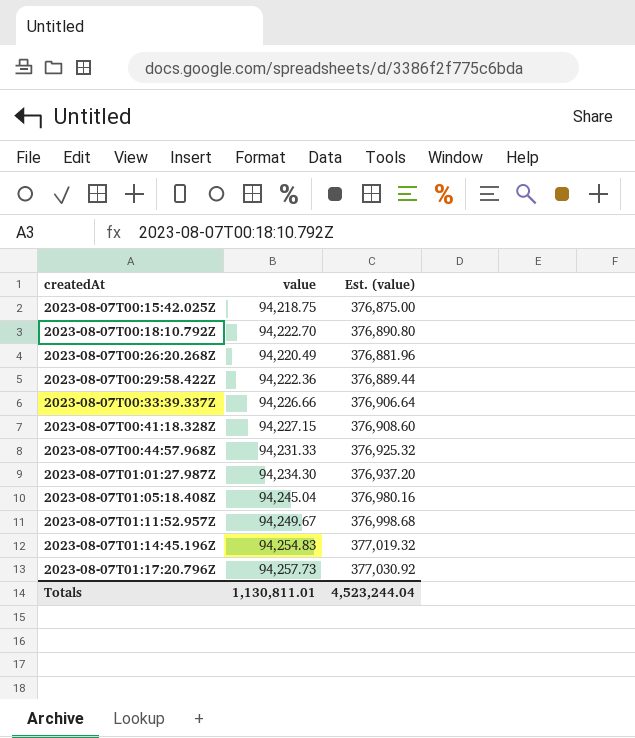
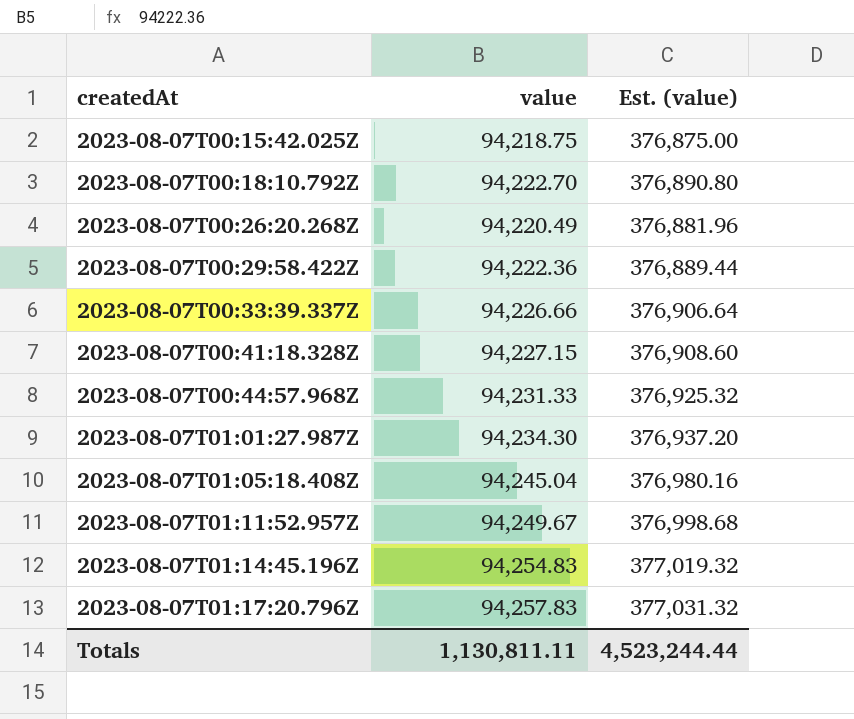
2023-08-07T01:17:20.796Z | value: 94,257.73 -> 94,257.83
2023-08-07T01:17:20.796Z | Est. (value): 377,030.92 -> 377,031.32
Totals | value: 1,130,811.01 -> 1,130,811.11
Totals | Est. (value): 4,523,244.04 -> 4,523,244.44

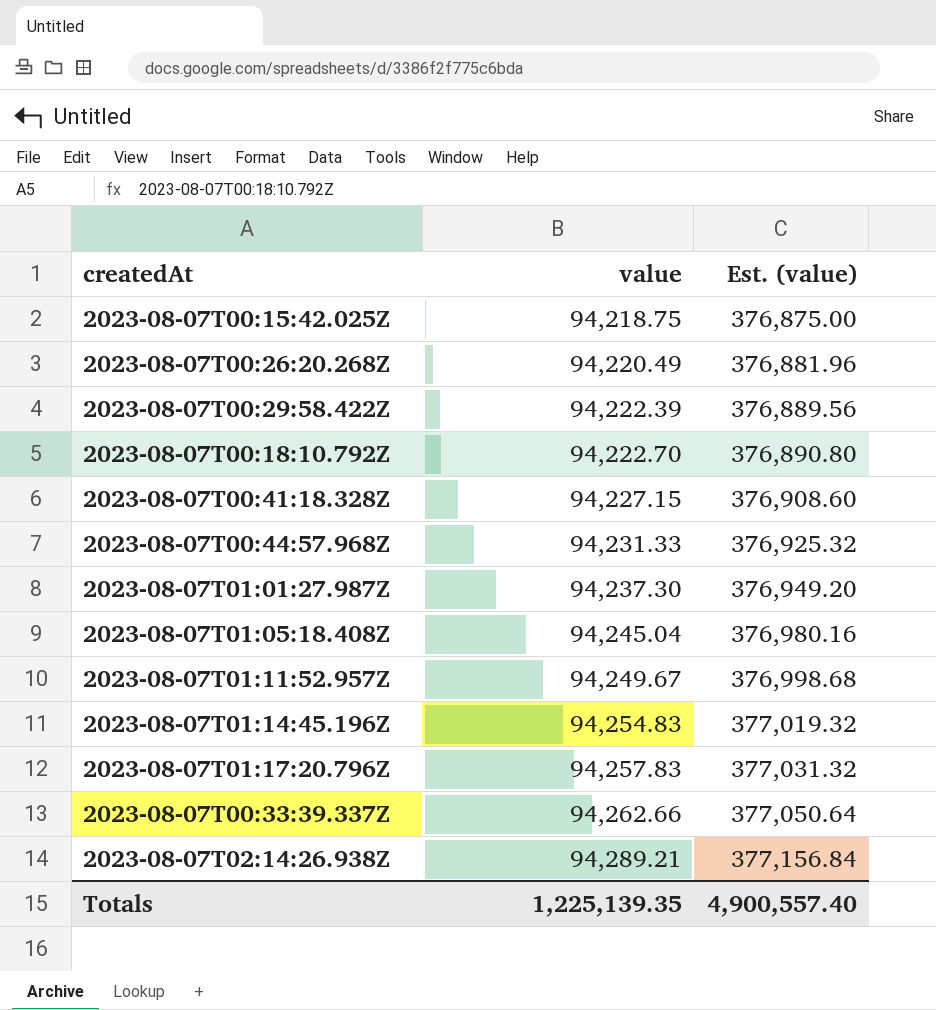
row order: createdAt ascending -> value ascending
2023-08-07T00:29:58.422Z | value: 94,222.36 -> 94,222.39
2023-08-07T00:29:58.422Z | Est. (value): 376,889.44 -> 376,889.56
2023-08-07T01:01:27.987Z | value: 94,234.30 -> 94,237.30
2023-08-07T01:01:27.987Z | Est. (value): 376,937.20 -> 376,949.20
2023-08-07T00:33:39.337Z | value: 94,226.66 -> 94,262.66
2023-08-07T00:33:39.337Z | Est. (value): 376,906.64 -> 377,050.64
row 2023-08-07T02:14:26.938Z: none -> 94,289.21 | 377,156.84
Totals | value: 1,130,811.11 -> 1,225,139.35
Totals | Est. (value): 4,523,244.44 -> 4,900,557.40

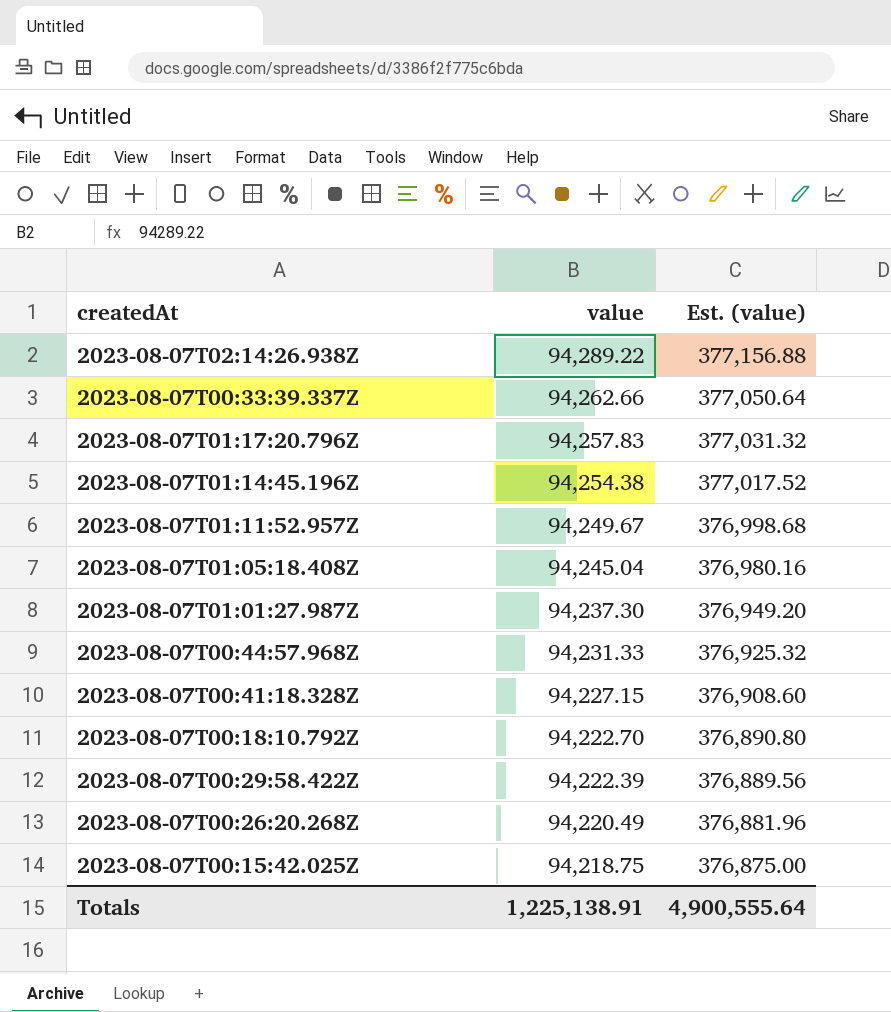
row order: value ascending -> value descending
2023-08-07T02:14:26.938Z | value: 94,289.21 -> 94,289.22
2023-08-07T02:14:26.938Z | Est. (value): 377,156.84 -> 377,156.88
2023-08-07T01:14:45.196Z | value: 94,254.83 -> 94,254.38
2023-08-07T01:14:45.196Z | Est. (value): 377,019.32 -> 377,017.52
Totals | value: 1,225,139.35 -> 1,225,138.91
Totals | Est. (value): 4,900,557.40 -> 4,900,555.64

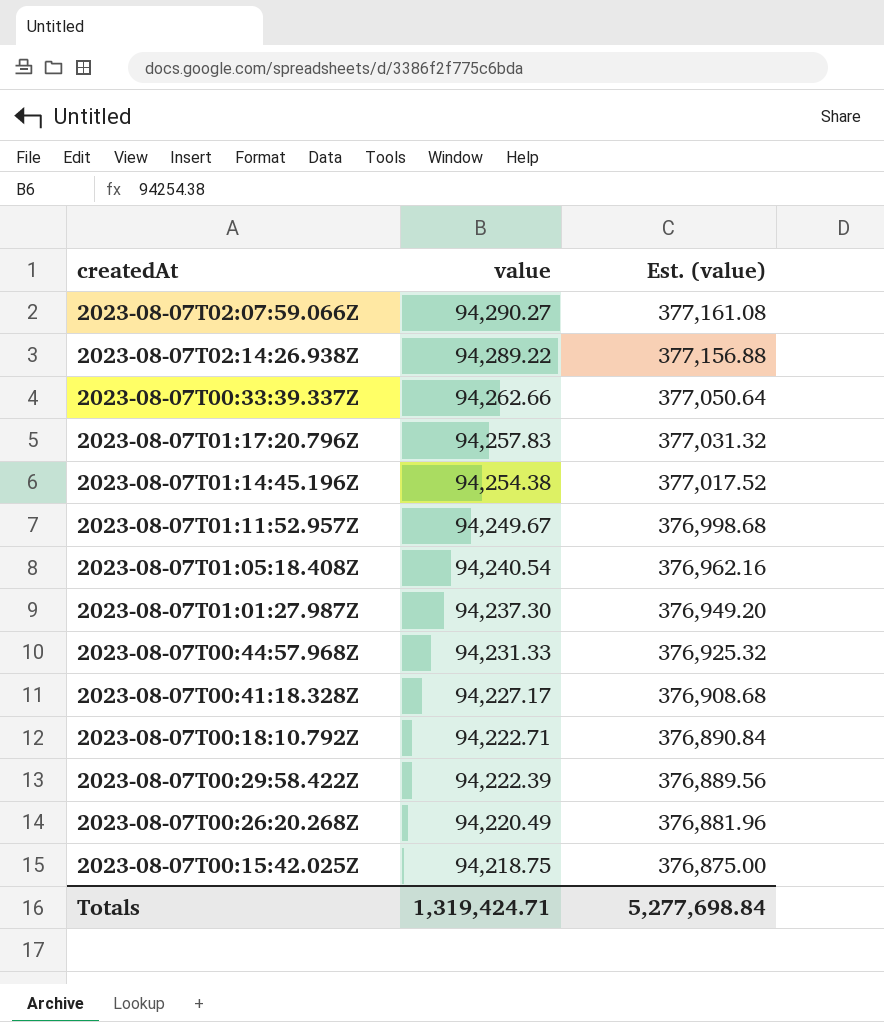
row 2023-08-07T02:07:59.066Z: none -> 94,290.27 | 377,161.08
2023-08-07T01:05:18.408Z | value: 94,245.04 -> 94,240.54
2023-08-07T01:05:18.408Z | Est. (value): 376,980.16 -> 376,962.16
2023-08-07T00:41:18.328Z | value: 94,227.15 -> 94,227.17
2023-08-07T00:41:18.328Z | Est. (value): 376,908.60 -> 376,908.68
2023-08-07T00:18:10.792Z | value: 94,222.70 -> 94,222.71
2023-08-07T00:18:10.792Z | Est. (value): 376,890.80 -> 376,890.84
Totals | value: 1,225,138.91 -> 1,319,424.71
Totals | Est. (value): 4,900,555.64 -> 5,277,698.84

